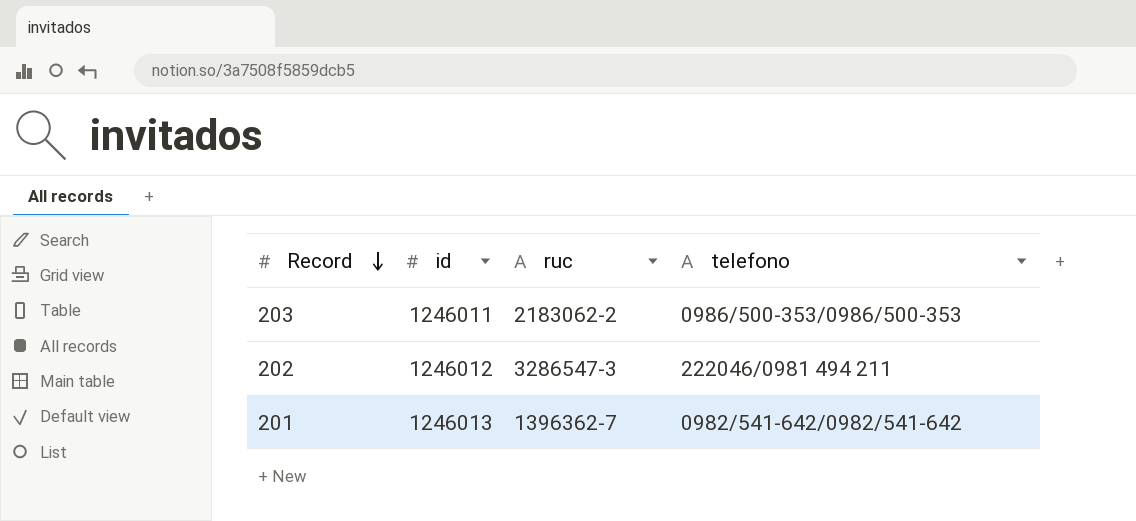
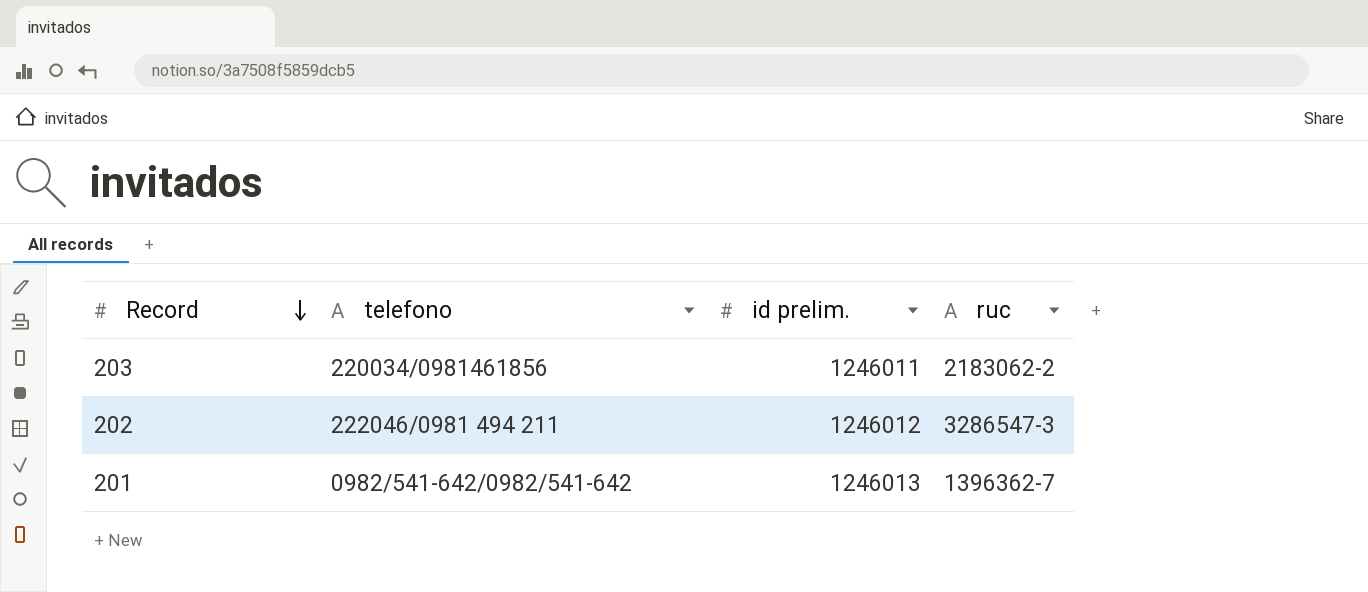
column telefono | position: 4 -> 2
column name: id -> id prelim.
203 | telefono: 0986/500-353/0986/500-353 -> 220034/0981461856

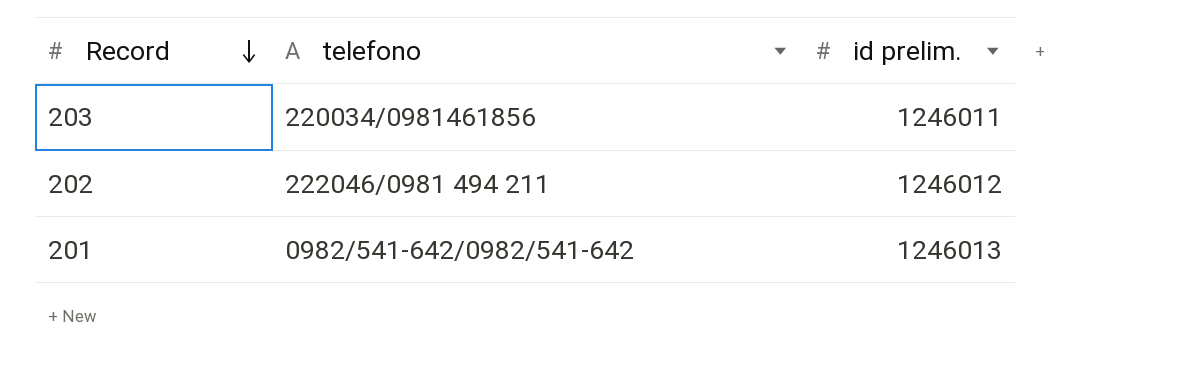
column ruc | position: 4 -> none

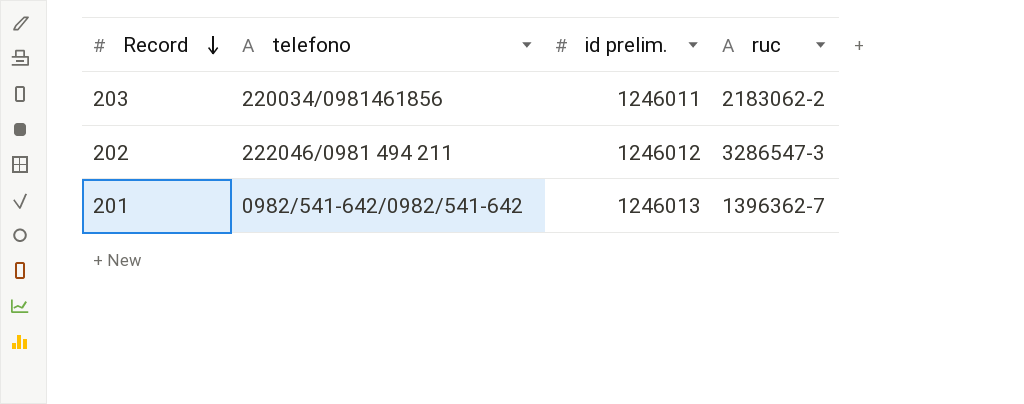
column ruc | position: none -> 4

